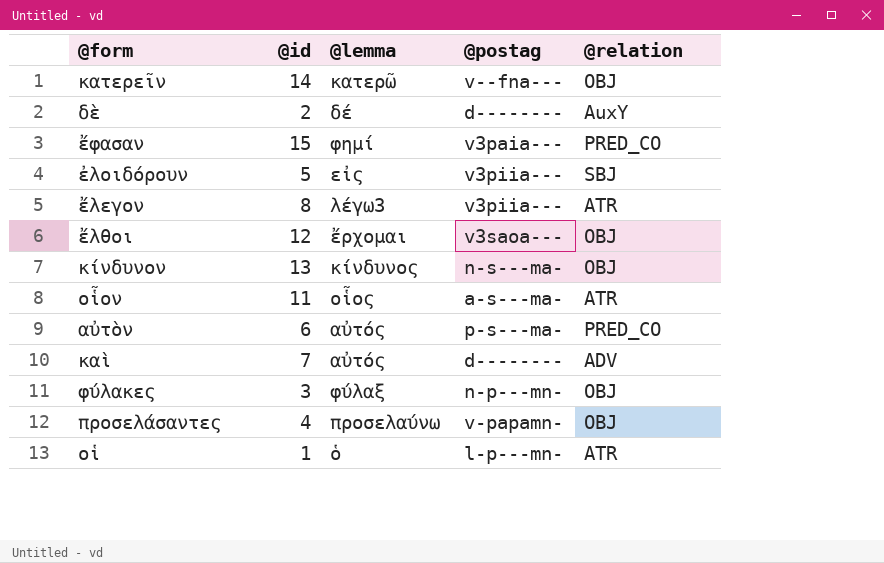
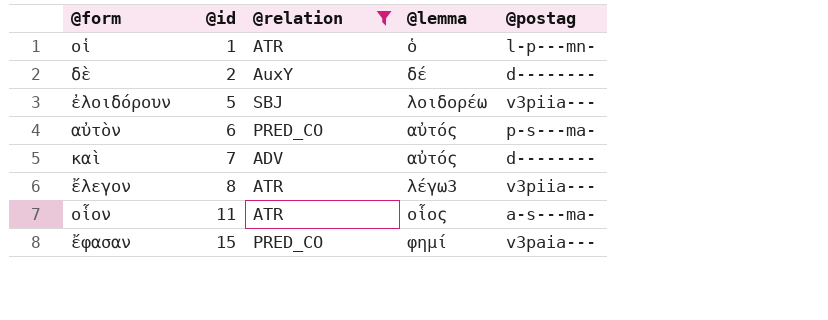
filter: none -> @relation != OBJ
row order: none -> @id ascending
column @relation | position: 5 -> 3
ἐλοιδόρουν | @lemma: εἰς -> λοιδορέω

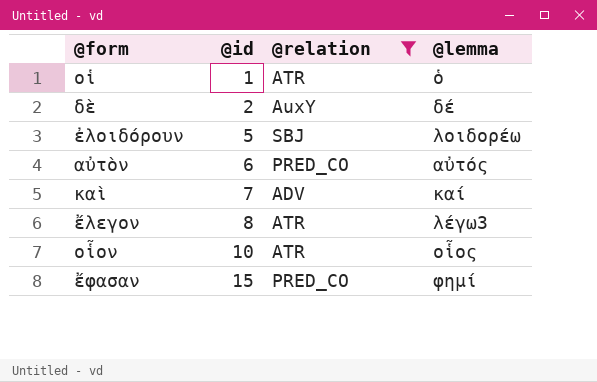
column @postag | position: 5 -> none
καὶ | @lemma: αὐτός -> καί
οἷον | @id: 11 -> 10

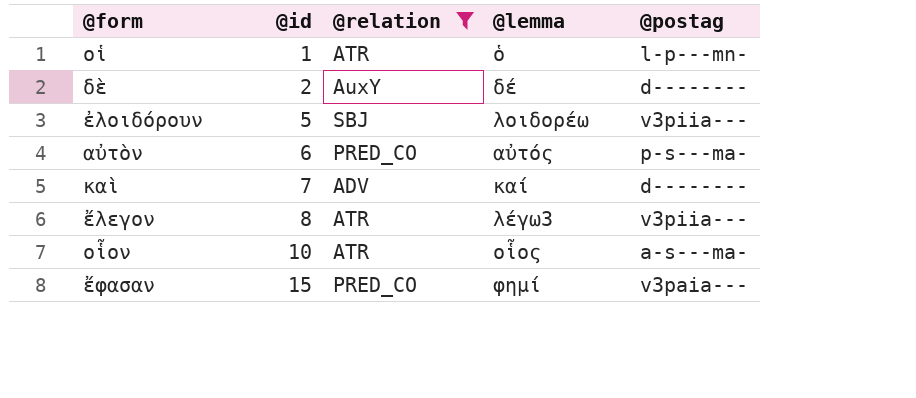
column @postag | position: none -> 5

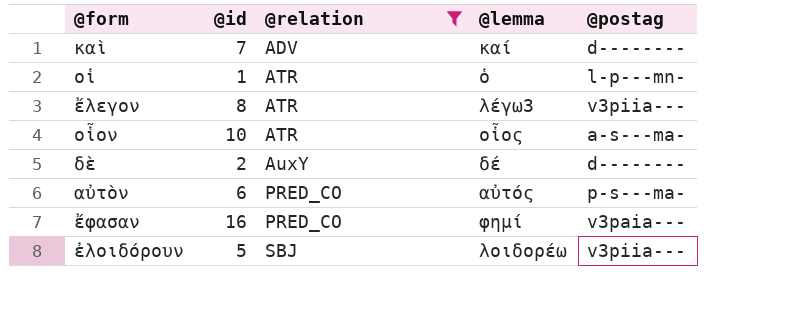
row order: @id ascending -> @relation ascending
ἔφασαν | @id: 15 -> 16

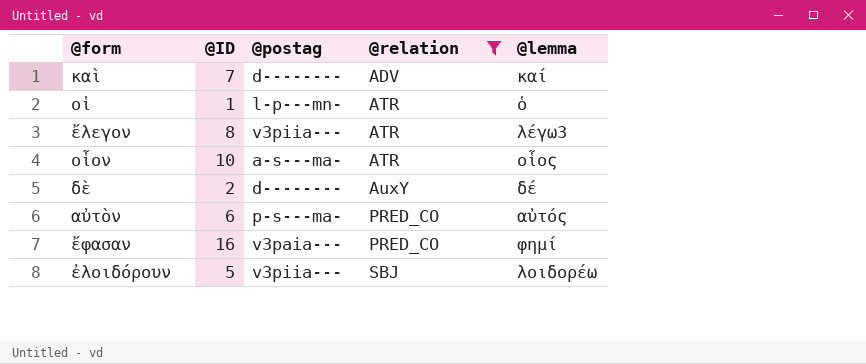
column name: @id -> @ID
column @postag | position: 5 -> 3

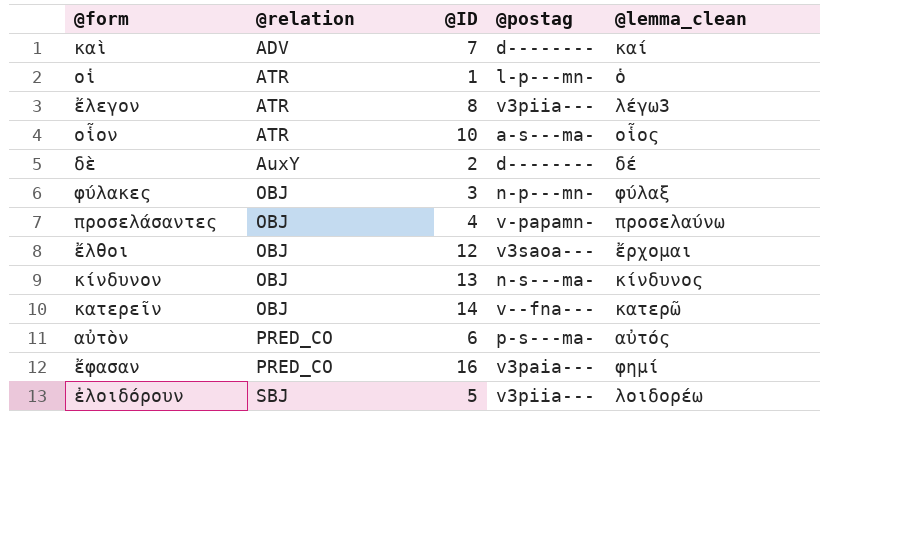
filter: @relation != OBJ -> none
column @relation | position: 4 -> 2
column name: @lemma -> @lemma_clean

